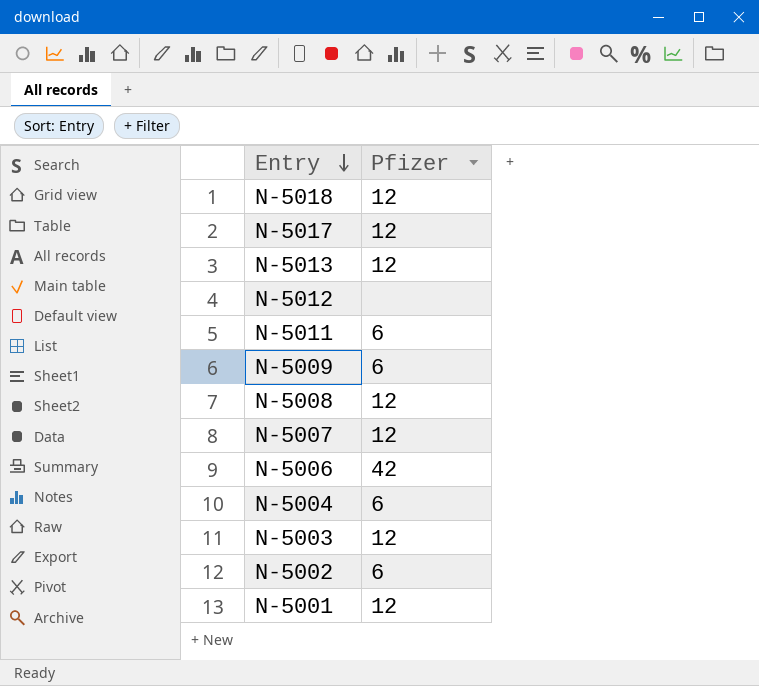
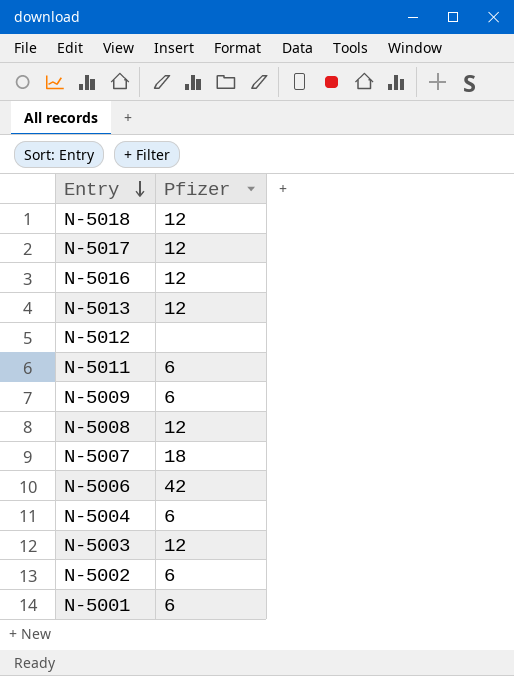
row N-5016: none -> 12
N-5007 | Pfizer: 12 -> 18
N-5001 | Pfizer: 12 -> 6

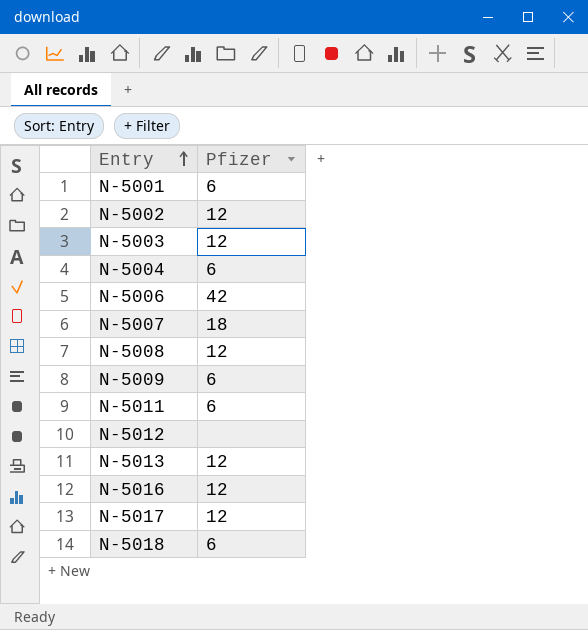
row order: Entry descending -> Entry ascending
N-5002 | Pfizer: 6 -> 12
N-5018 | Pfizer: 12 -> 6

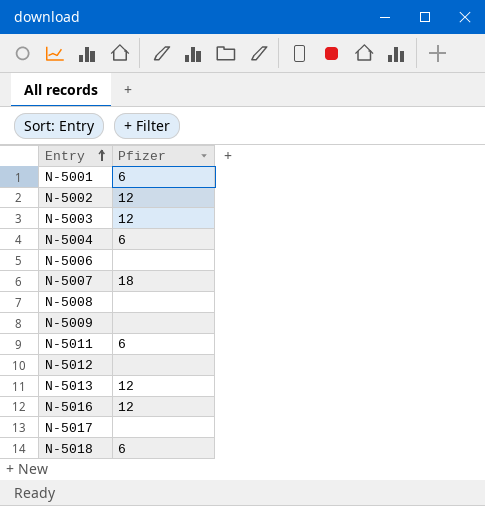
N-5006 | Pfizer: 42 -> none
N-5008 | Pfizer: 12 -> none
N-5009 | Pfizer: 6 -> none
N-5017 | Pfizer: 12 -> none

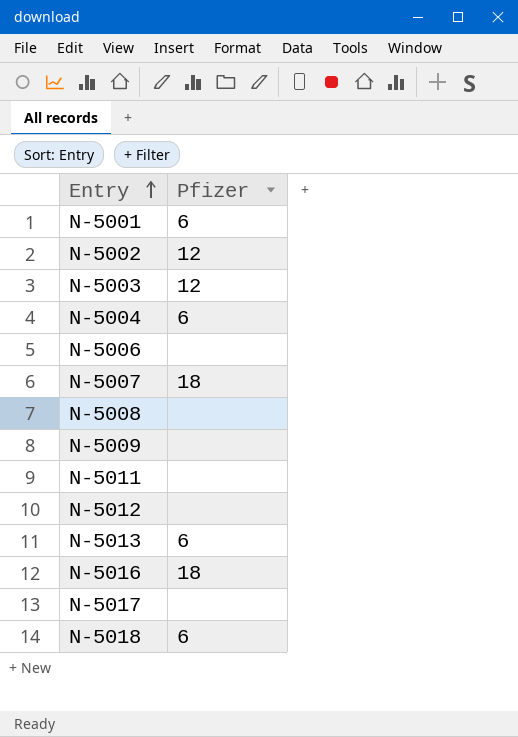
N-5011 | Pfizer: 6 -> none
N-5013 | Pfizer: 12 -> 6
N-5016 | Pfizer: 12 -> 18

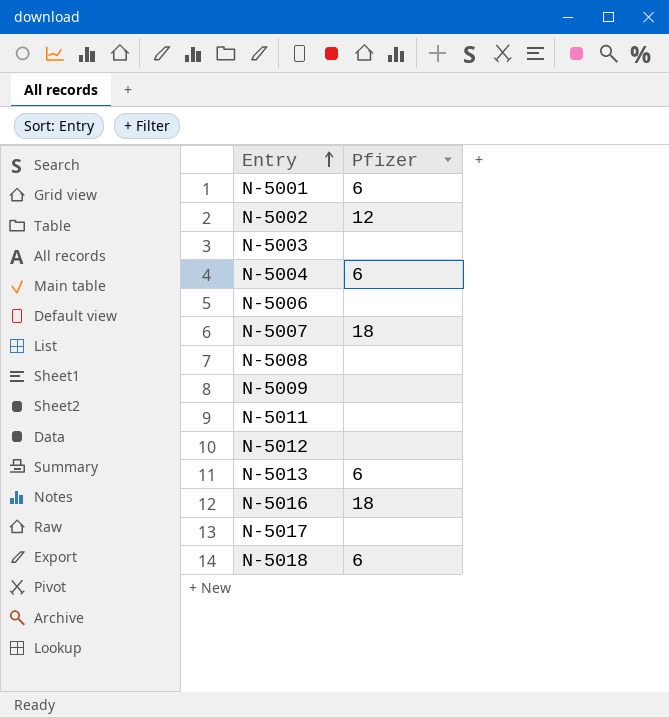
N-5003 | Pfizer: 12 -> none

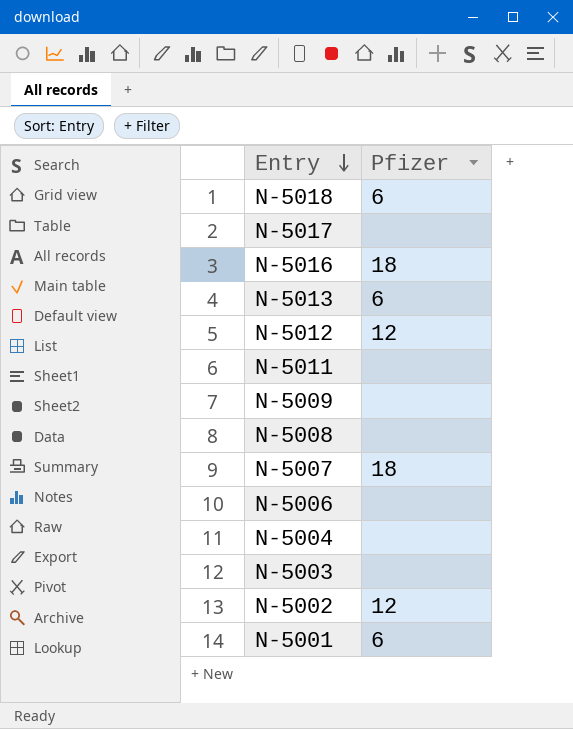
row order: Entry ascending -> Entry descending
N-5012 | Pfizer: none -> 12
N-5004 | Pfizer: 6 -> none

